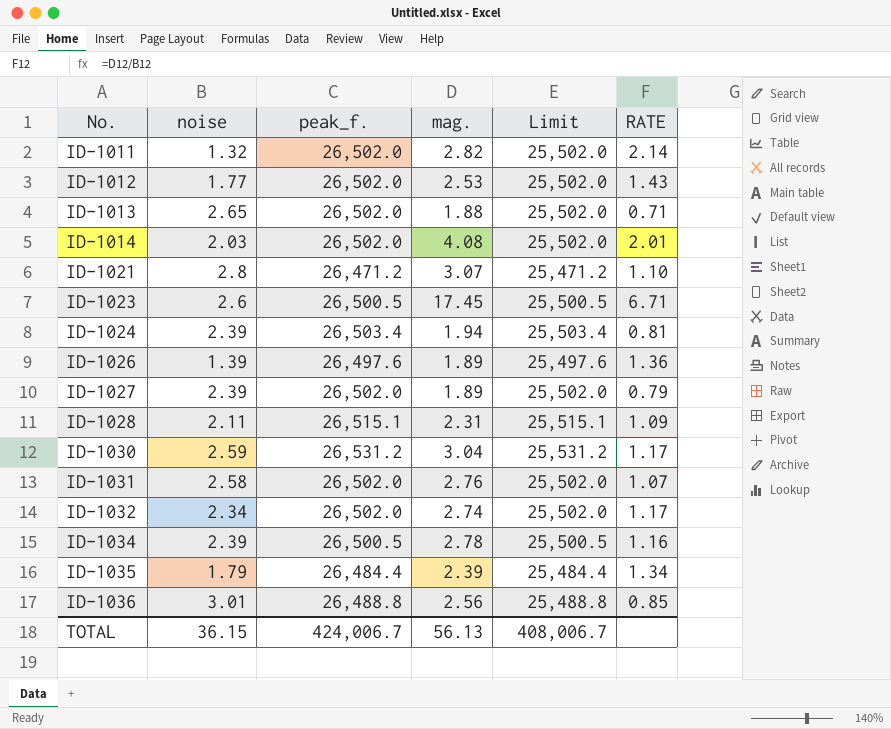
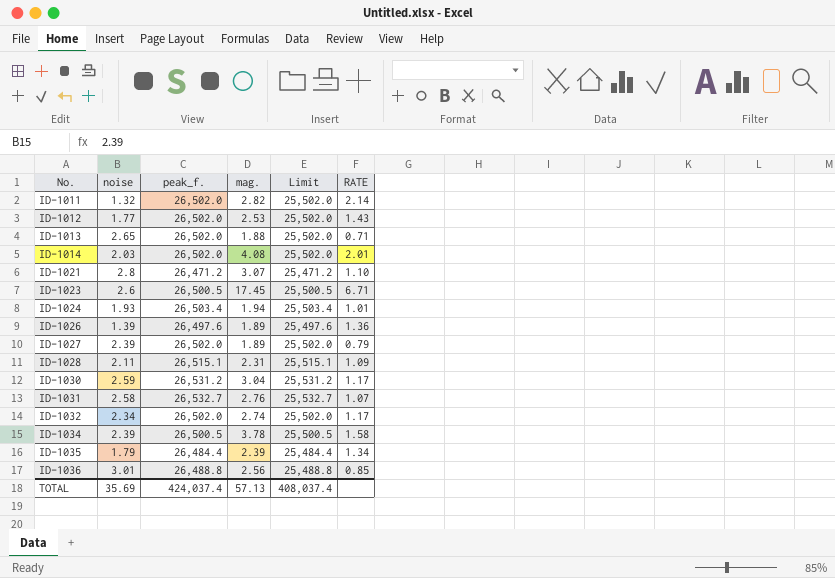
ID-1024 | noise: 2.39 -> 1.93
ID-1024 | RATE: 0.81 -> 1.01
ID-1031 | peak_f.: 26,502.0 -> 26,532.7
ID-1031 | Limit: 25,502.0 -> 25,532.7
ID-1034 | mag.: 2.78 -> 3.78
ID-1034 | RATE: 1.16 -> 1.58
TOTAL | noise: 36.15 -> 35.69
TOTAL | peak_f.: 424,006.7 -> 424,037.4
TOTAL | mag.: 56.13 -> 57.13
TOTAL | Limit: 408,006.7 -> 408,037.4

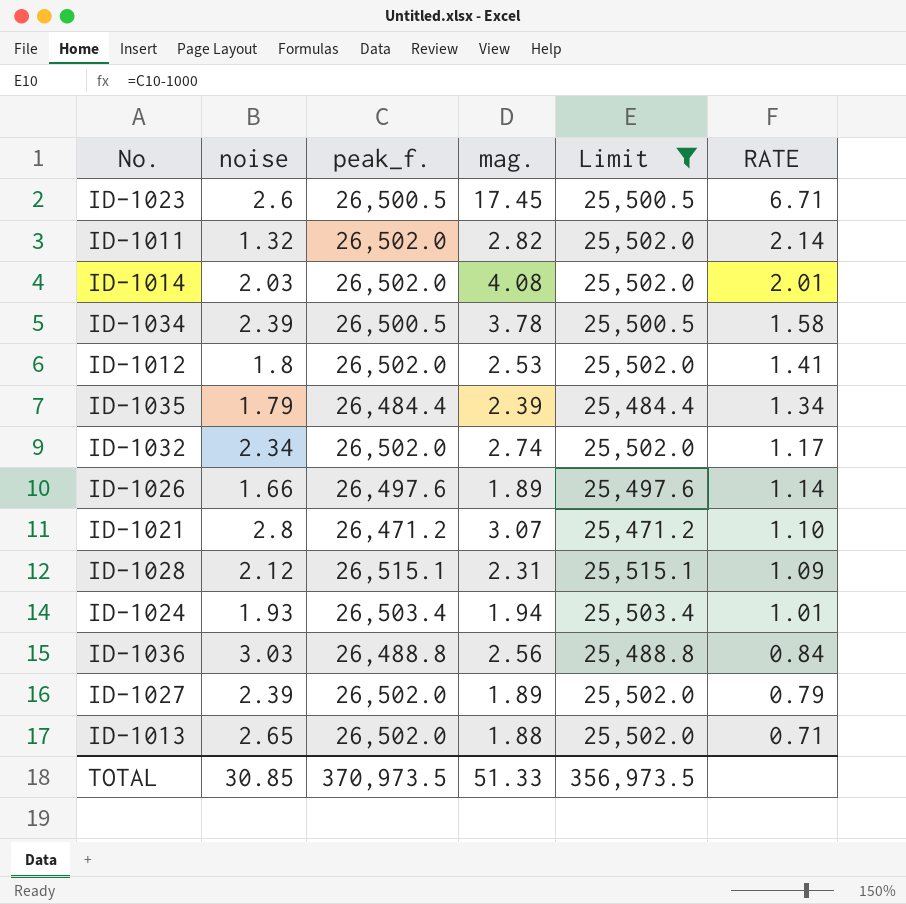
filter: none -> Limit <= 25,515.1
row order: No. ascending -> RATE descending
ID-1012 | noise: 1.77 -> 1.8
ID-1012 | RATE: 1.43 -> 1.41
ID-1026 | noise: 1.39 -> 1.66
ID-1026 | RATE: 1.36 -> 1.14
ID-1028 | noise: 2.11 -> 2.12
ID-1036 | noise: 3.01 -> 3.03
ID-1036 | RATE: 0.85 -> 0.84
TOTAL | noise: 35.69 -> 30.85
TOTAL | peak_f.: 424,037.4 -> 370,973.5
TOTAL | mag.: 57.13 -> 51.33
TOTAL | Limit: 408,037.4 -> 356,973.5

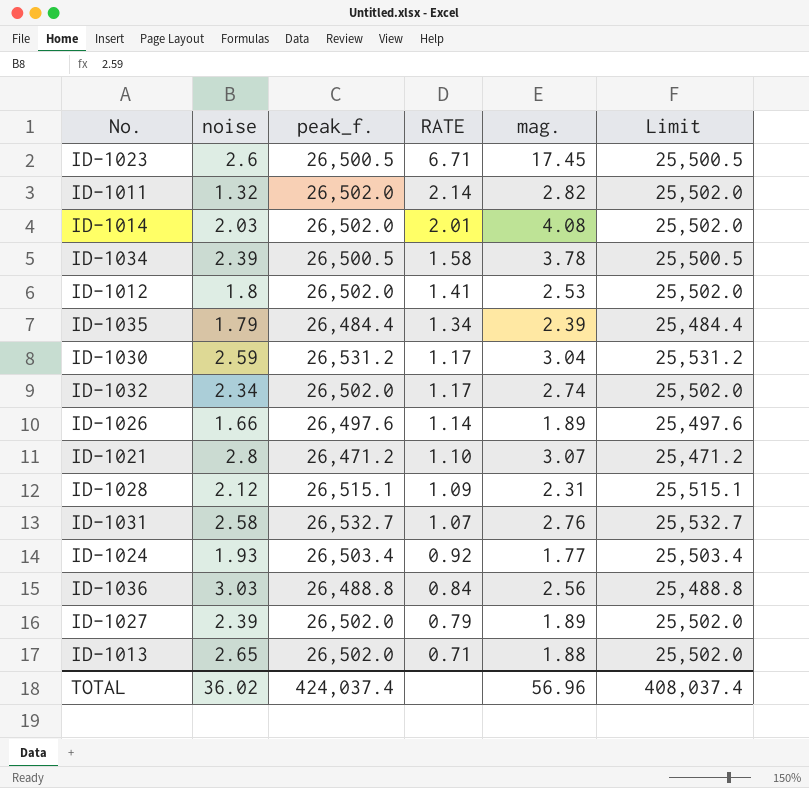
filter: Limit <= 25,515.1 -> none
column RATE | position: 6 -> 4
ID-1024 | RATE: 1.01 -> 0.92
ID-1024 | mag.: 1.94 -> 1.77
TOTAL | noise: 30.85 -> 36.02
TOTAL | peak_f.: 370,973.5 -> 424,037.4
TOTAL | mag.: 51.33 -> 56.96
TOTAL | Limit: 356,973.5 -> 408,037.4

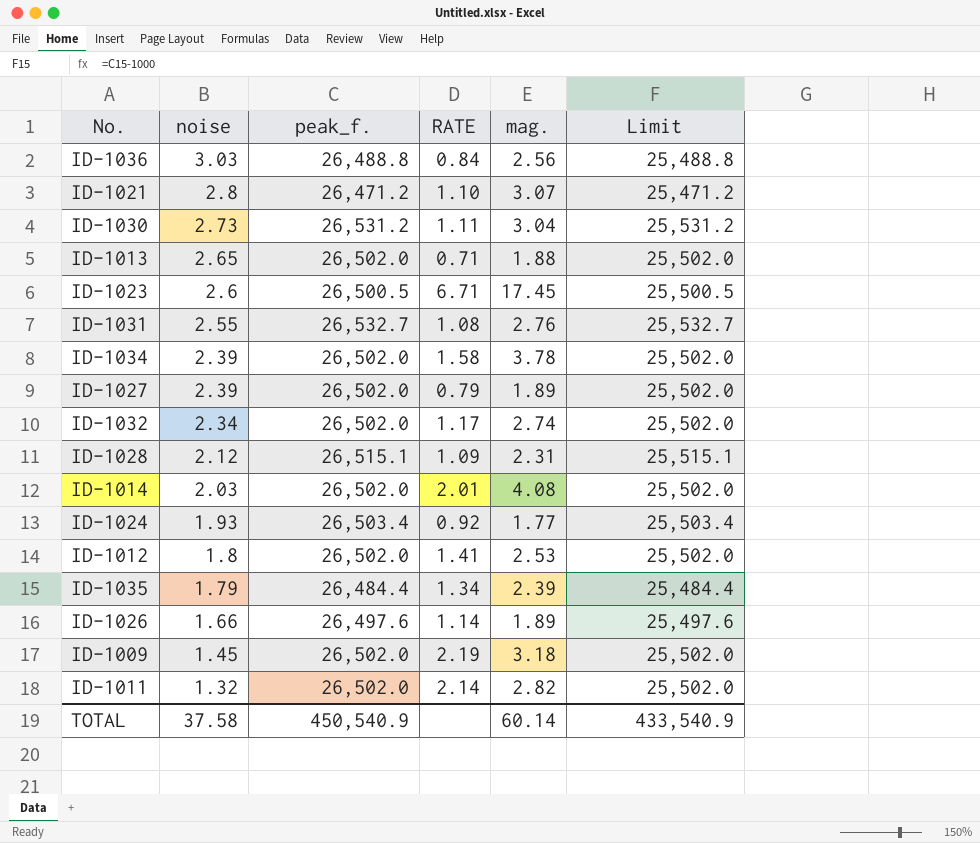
row order: RATE descending -> noise descending
ID-1030 | noise: 2.59 -> 2.73
ID-1030 | RATE: 1.17 -> 1.11
ID-1031 | noise: 2.58 -> 2.55
ID-1031 | RATE: 1.07 -> 1.08
ID-1034 | peak_f.: 26,500.5 -> 26,502.0
ID-1034 | Limit: 25,500.5 -> 25,502.0
row ID-1009: none -> 1.45 | 26,502.0 | 2.19 | 3.18 | 25,502.0
TOTAL | noise: 36.02 -> 37.58
TOTAL | peak_f.: 424,037.4 -> 450,540.9
TOTAL | mag.: 56.96 -> 60.14
TOTAL | Limit: 408,037.4 -> 433,540.9

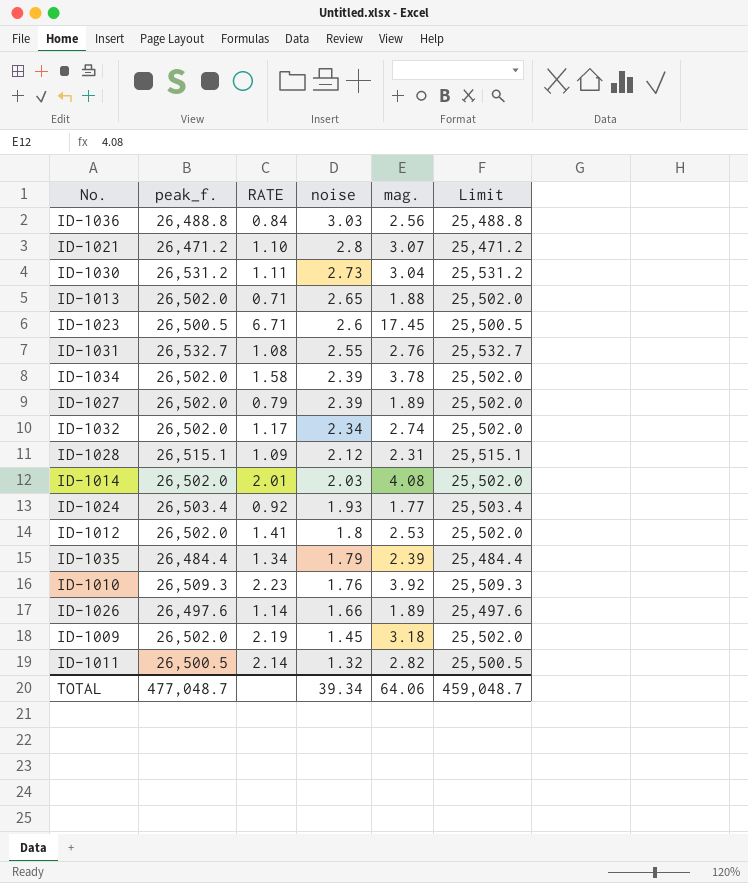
column noise | position: 2 -> 4
row ID-1010: none -> 26,509.3 | 2.23 | 1.76 | 3.92 | 25,509.3
ID-1011 | peak_f.: 26,502.0 -> 26,500.5
ID-1011 | Limit: 25,502.0 -> 25,500.5
TOTAL | peak_f.: 450,540.9 -> 477,048.7
TOTAL | noise: 37.58 -> 39.34
TOTAL | mag.: 60.14 -> 64.06
TOTAL | Limit: 433,540.9 -> 459,048.7

